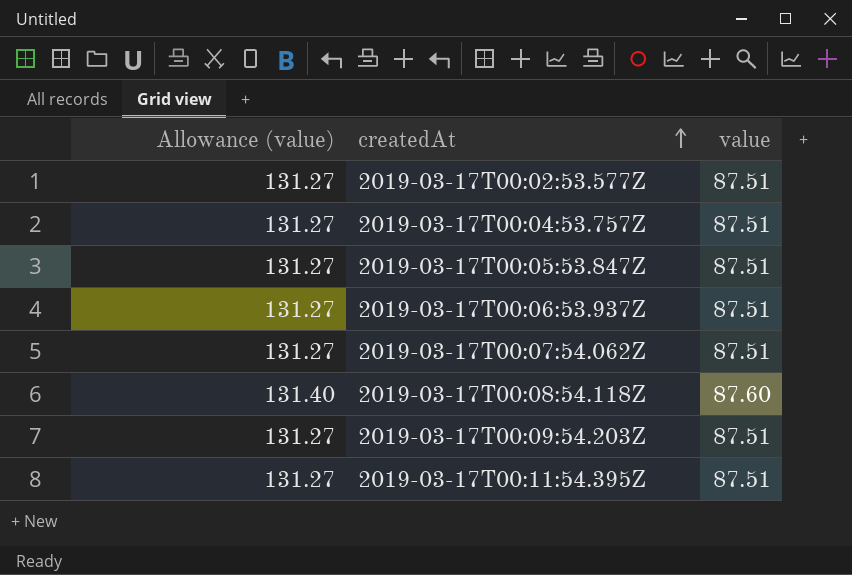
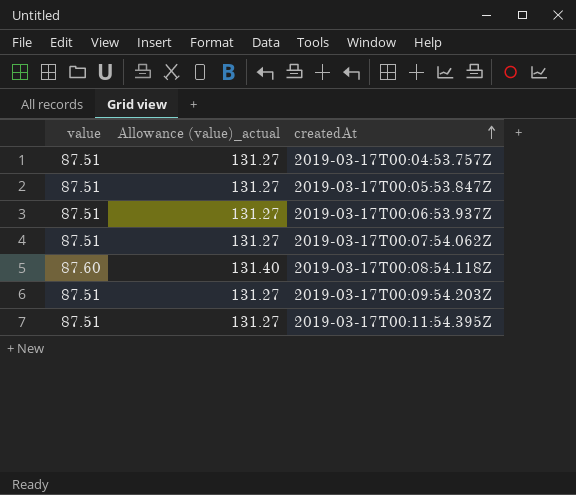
column value | position: 3 -> 1
column name: Allowance (value) -> Allowance (value)_actual
row 2019-03-17T00:02:53.577Z: 131.27 | 87.51 -> none

